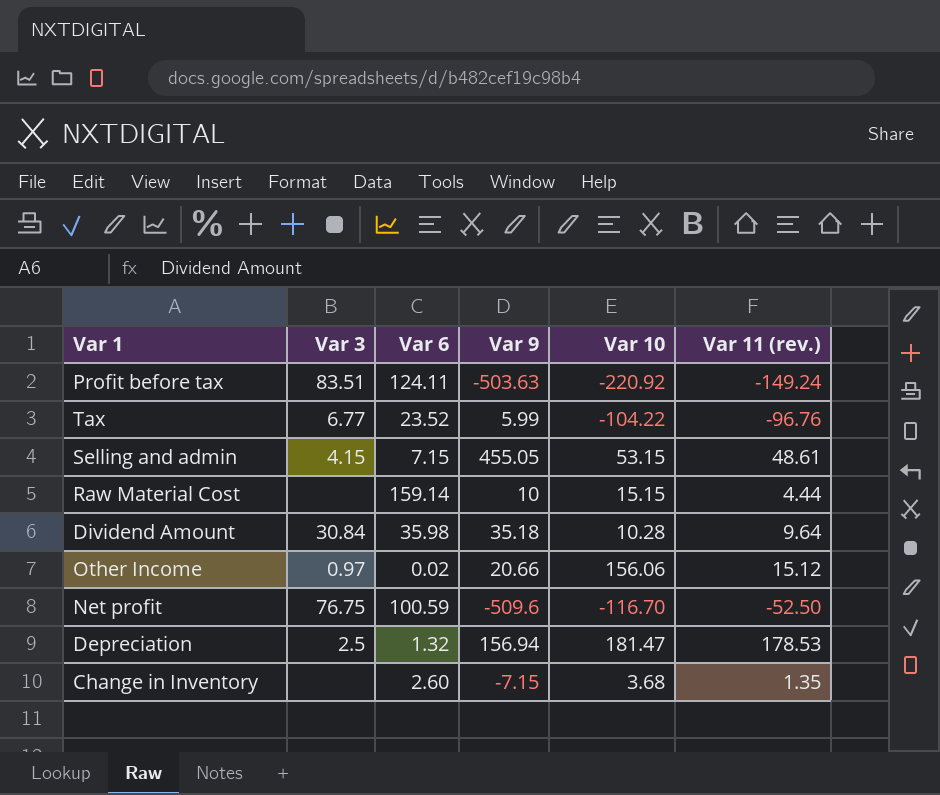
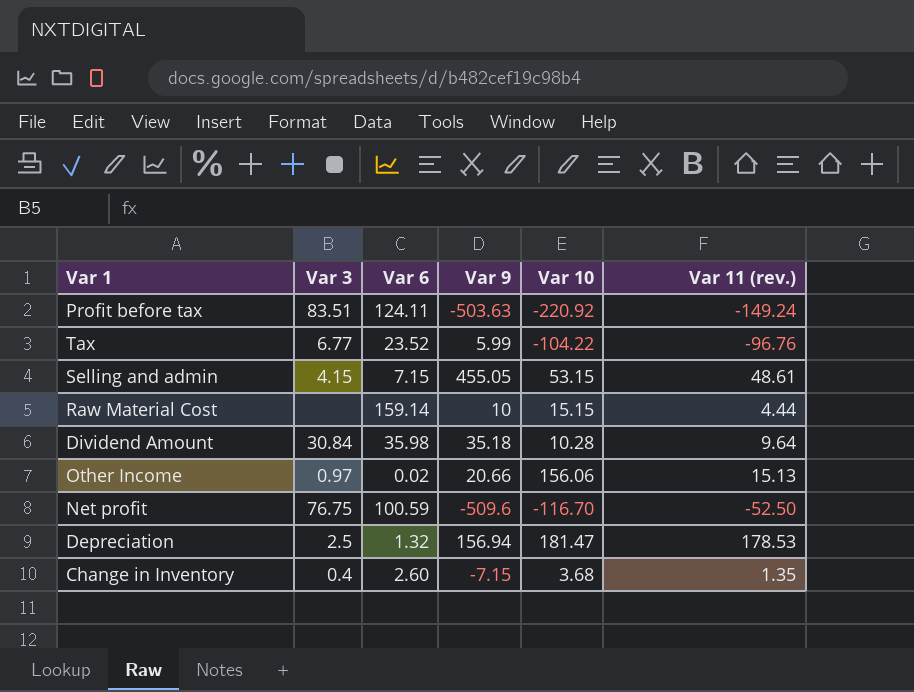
Other Income | Var 11 (rev.): 15.12 -> 15.13
Change in Inventory | Var 3: none -> 0.4

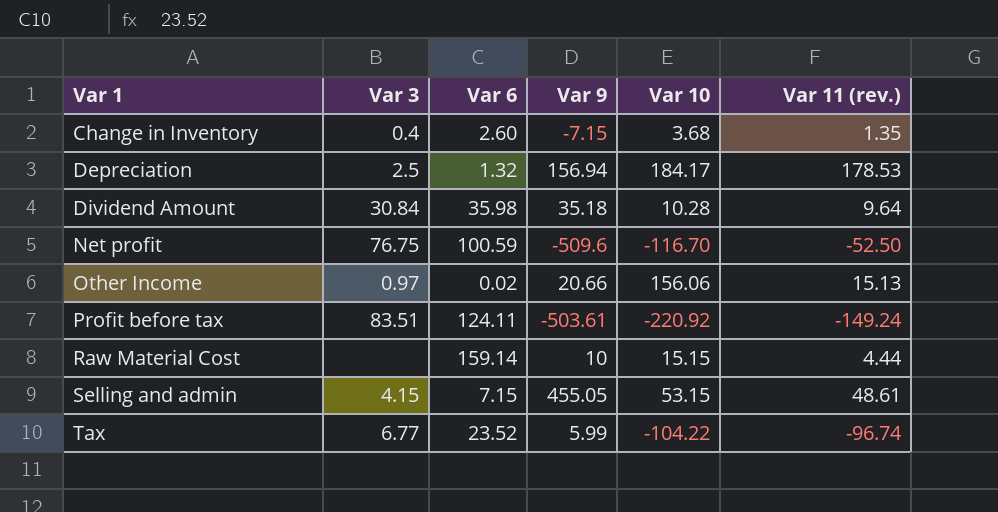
row order: none -> Var 1 ascending
Depreciation | Var 10: 181.47 -> 184.17
Profit before tax | Var 9: -503.63 -> -503.61
Tax | Var 11 (rev.): -96.76 -> -96.74

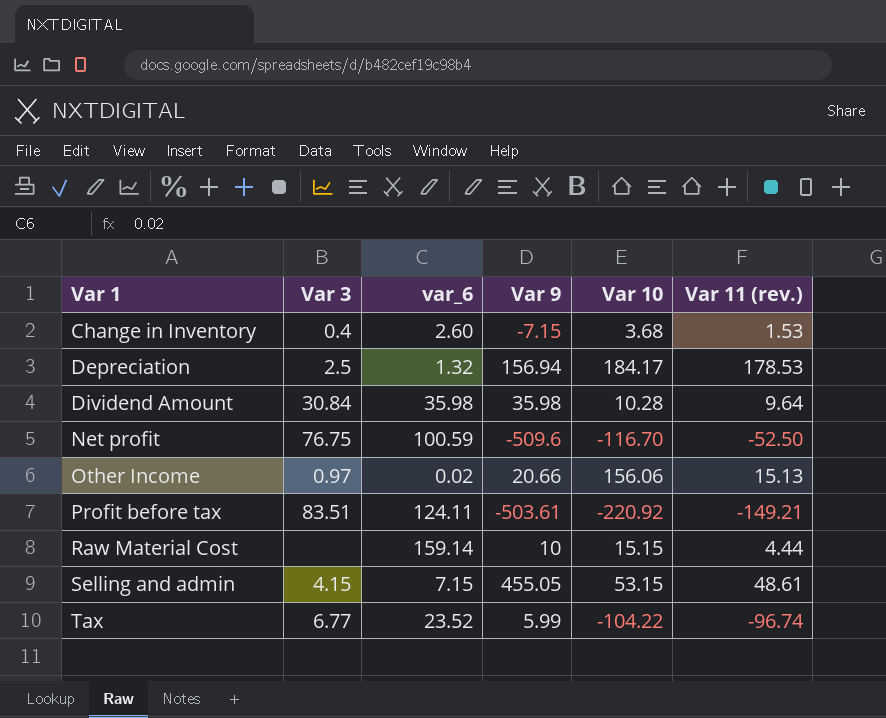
column name: Var 6 -> var_6
Change in Inventory | Var 11 (rev.): 1.35 -> 1.53
Dividend Amount | Var 9: 35.18 -> 35.98
Profit before tax | Var 11 (rev.): -149.24 -> -149.21

